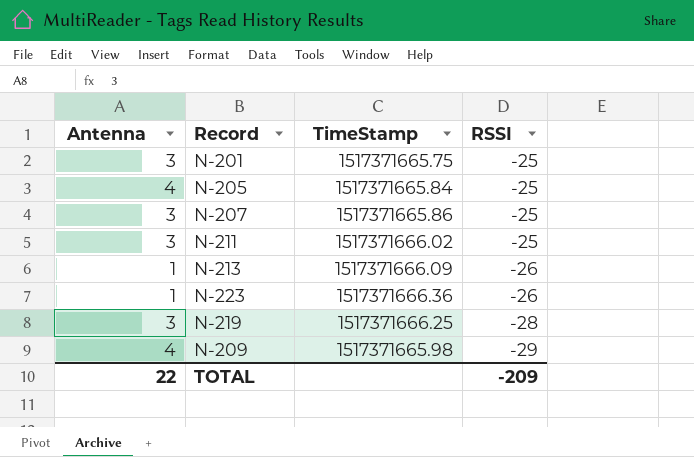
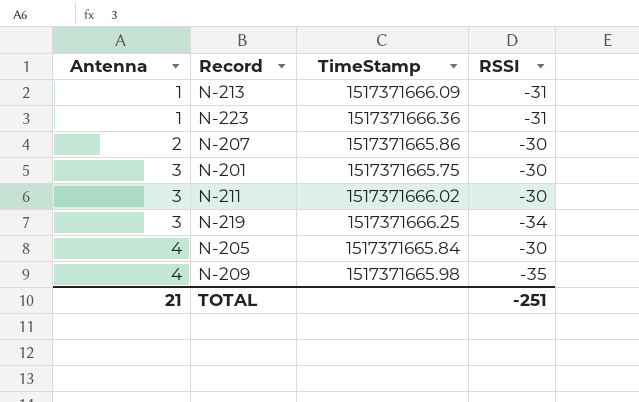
row order: RSSI descending -> Antenna ascending
N-213 | RSSI: -26 -> -31
N-223 | RSSI: -26 -> -31
N-207 | Antenna: 3 -> 2
N-207 | RSSI: -25 -> -30
N-201 | RSSI: -25 -> -30
N-211 | RSSI: -25 -> -30
N-219 | RSSI: -28 -> -34
N-205 | RSSI: -25 -> -30
N-209 | RSSI: -29 -> -35
TOTAL | Antenna: 22 -> 21
TOTAL | RSSI: -209 -> -251

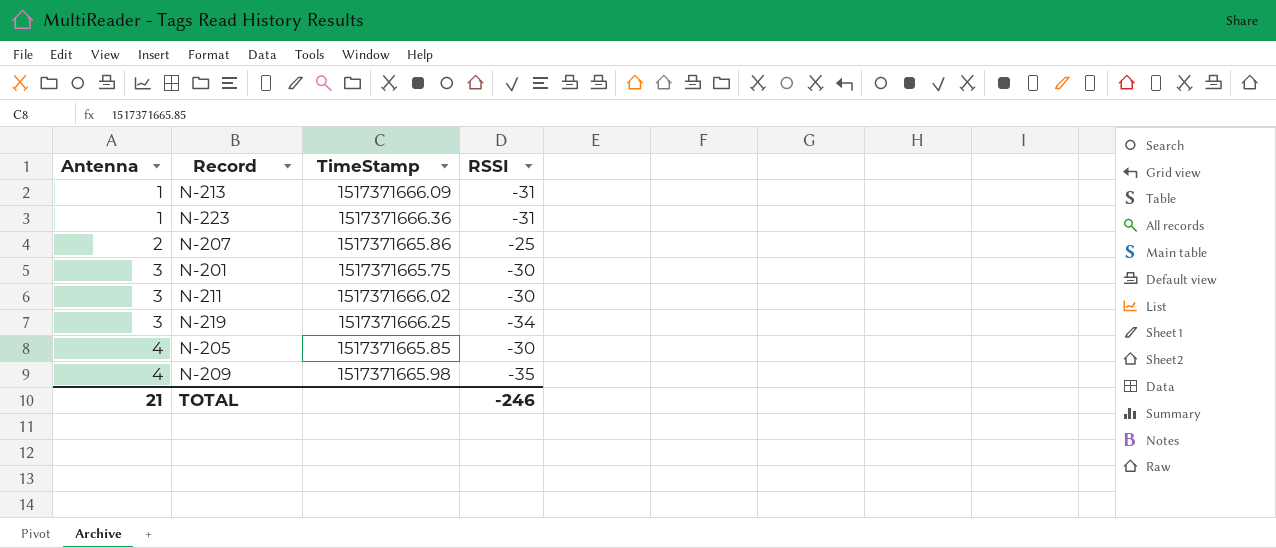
N-207 | RSSI: -30 -> -25
N-205 | TimeStamp: 1517371665.84 -> 1517371665.85
TOTAL | RSSI: -251 -> -246

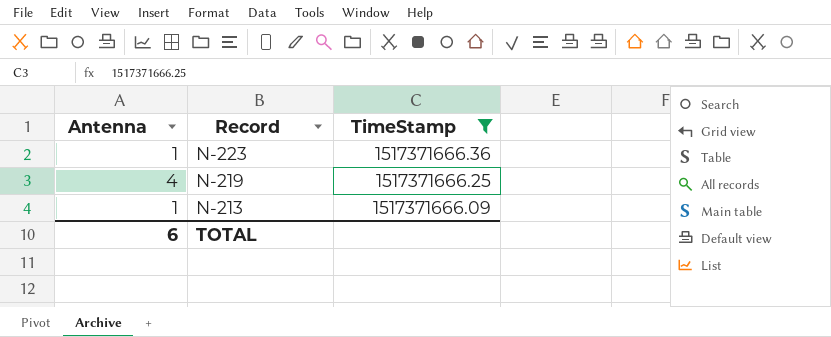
filter: none -> TimeStamp >= 1517371666.09
row order: Antenna ascending -> Record descending
column RSSI | position: 4 -> none
N-219 | Antenna: 3 -> 4
TOTAL | Antenna: 21 -> 6

